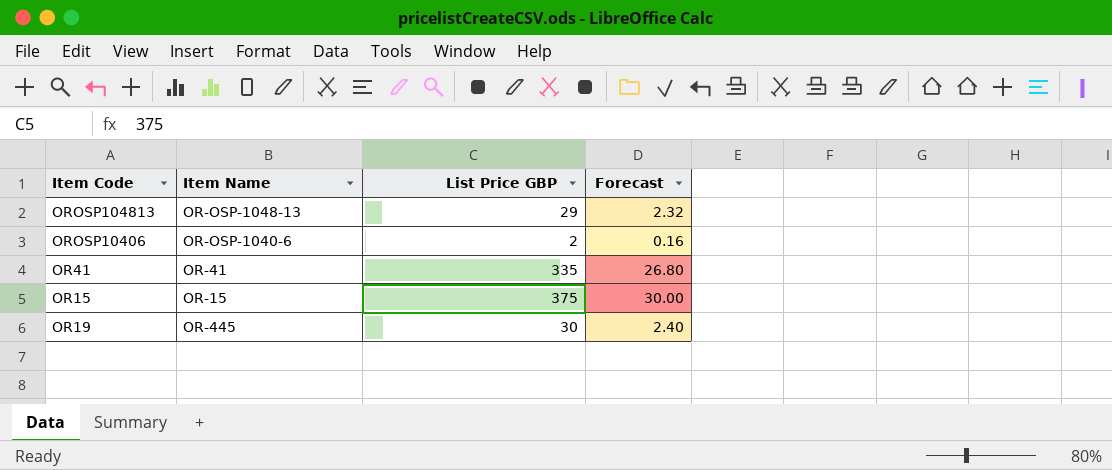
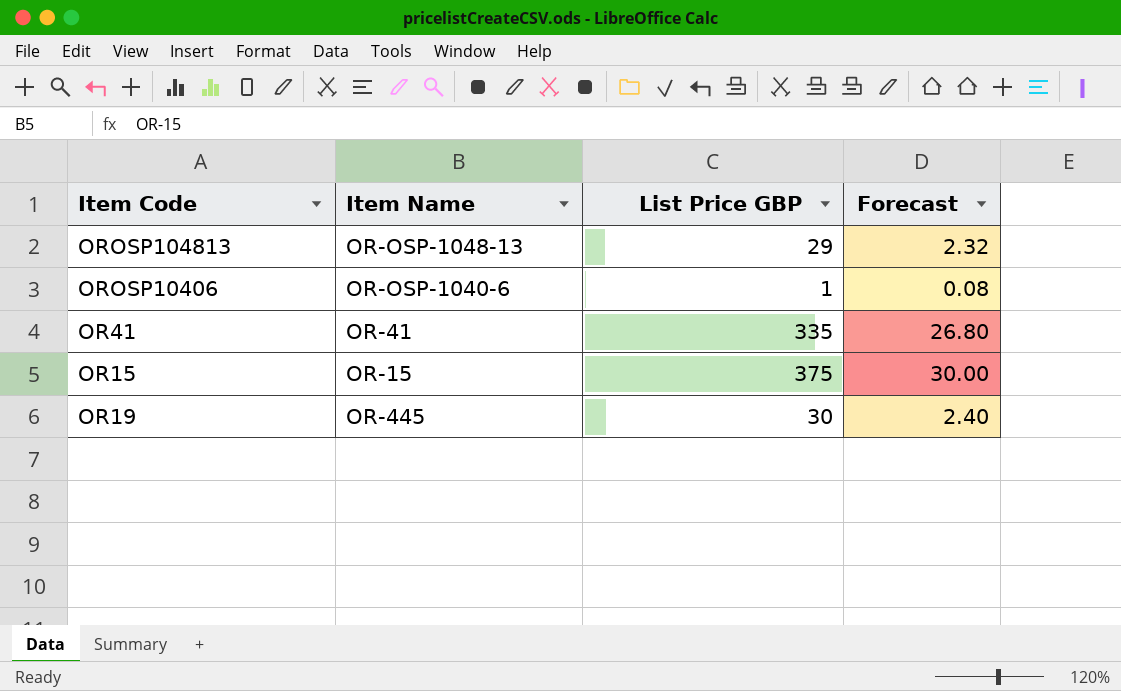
OROSP10406 | List Price GBP: 2 -> 1
OROSP10406 | Forecast: 0.16 -> 0.08

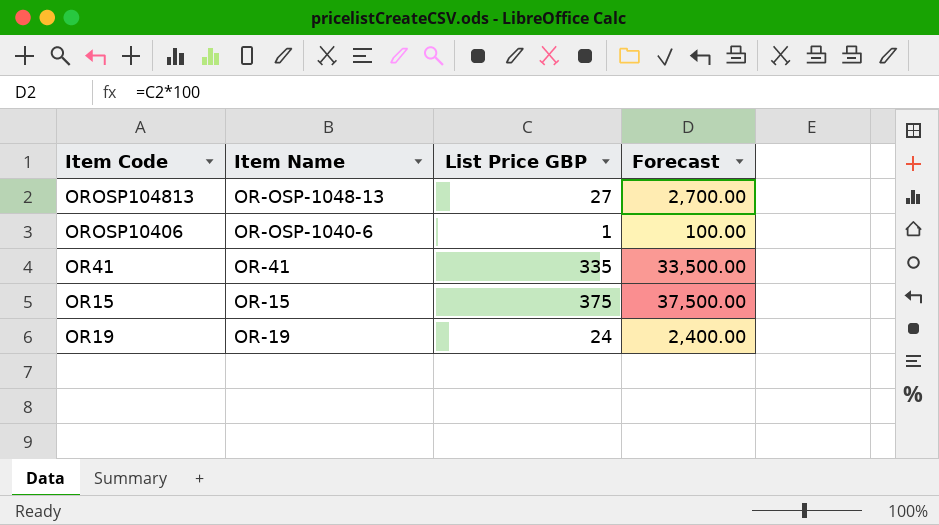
column Forecast | formula: [List Price GBP] * 0.08 -> [List Price GBP] * 100
OROSP104813 | List Price GBP: 29 -> 27
OR19 | Item Name: OR-445 -> OR-19
OR19 | List Price GBP: 30 -> 24

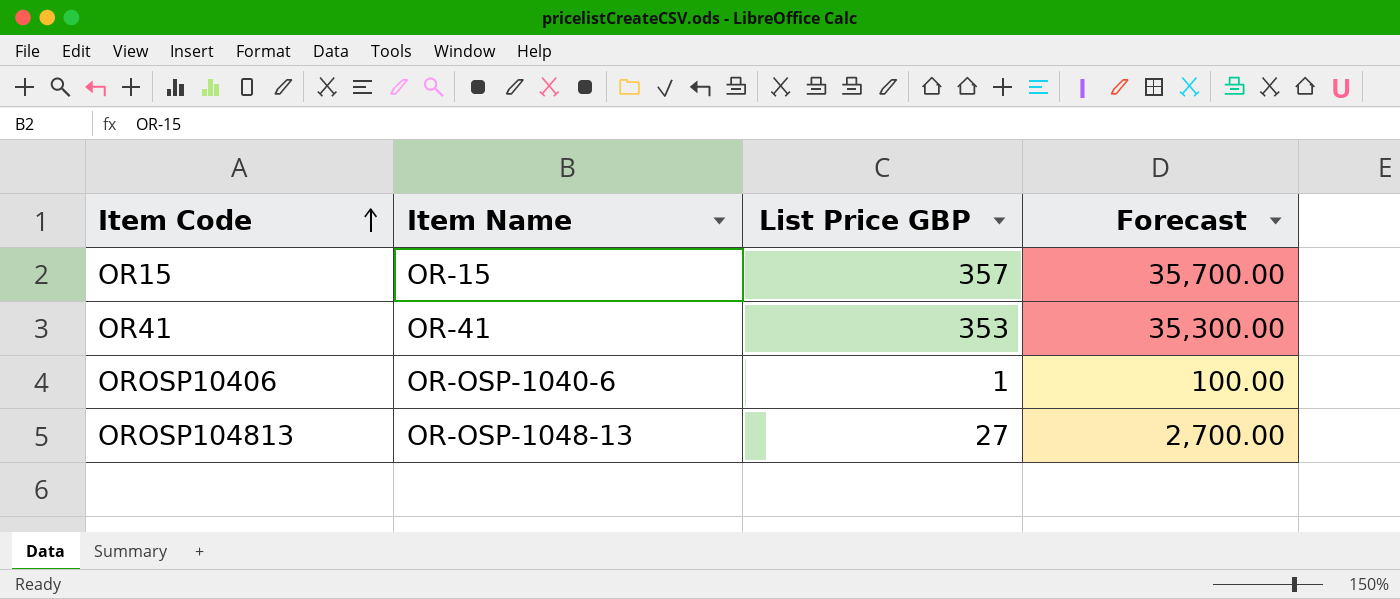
row order: none -> Item Code ascending
row OR19: OR-19 | 24 | 2,400.00 -> none
OR15 | List Price GBP: 375 -> 357
OR15 | Forecast: 37,500.00 -> 35,700.00
OR41 | List Price GBP: 335 -> 353
OR41 | Forecast: 33,500.00 -> 35,300.00

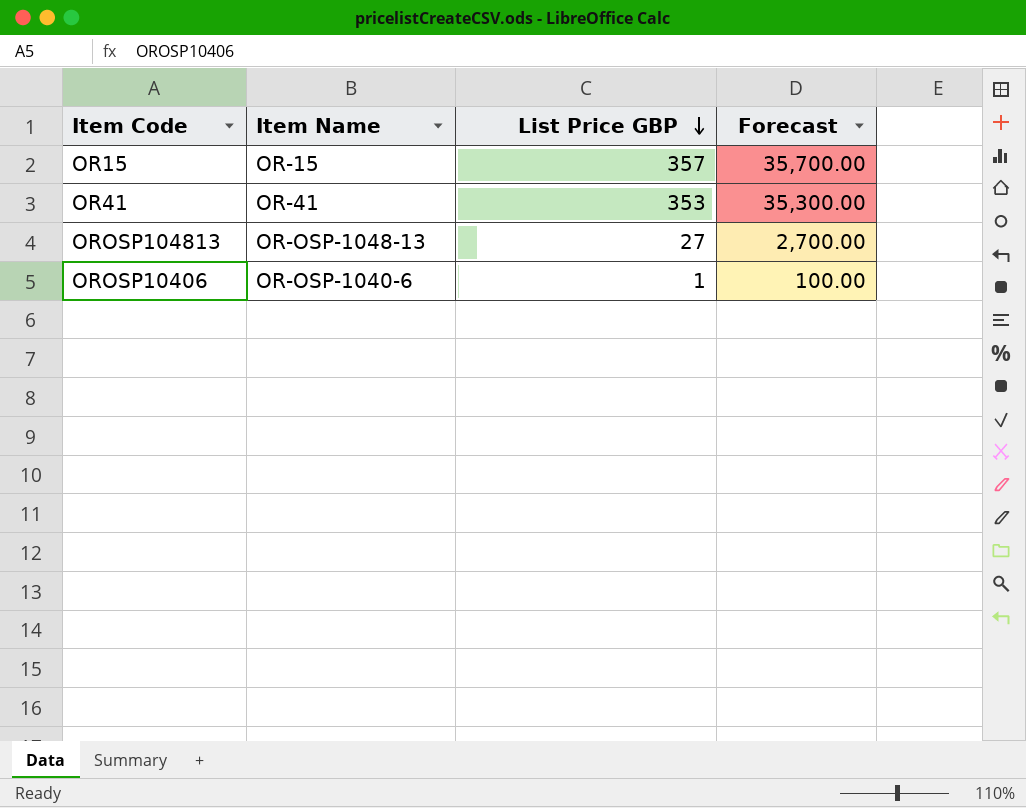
row order: Item Code ascending -> List Price GBP descending

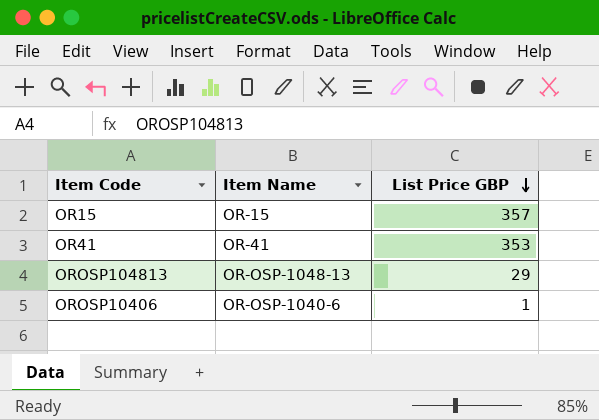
column Forecast | formula: [List Price GBP] * 100 -> none
OROSP104813 | List Price GBP: 27 -> 29

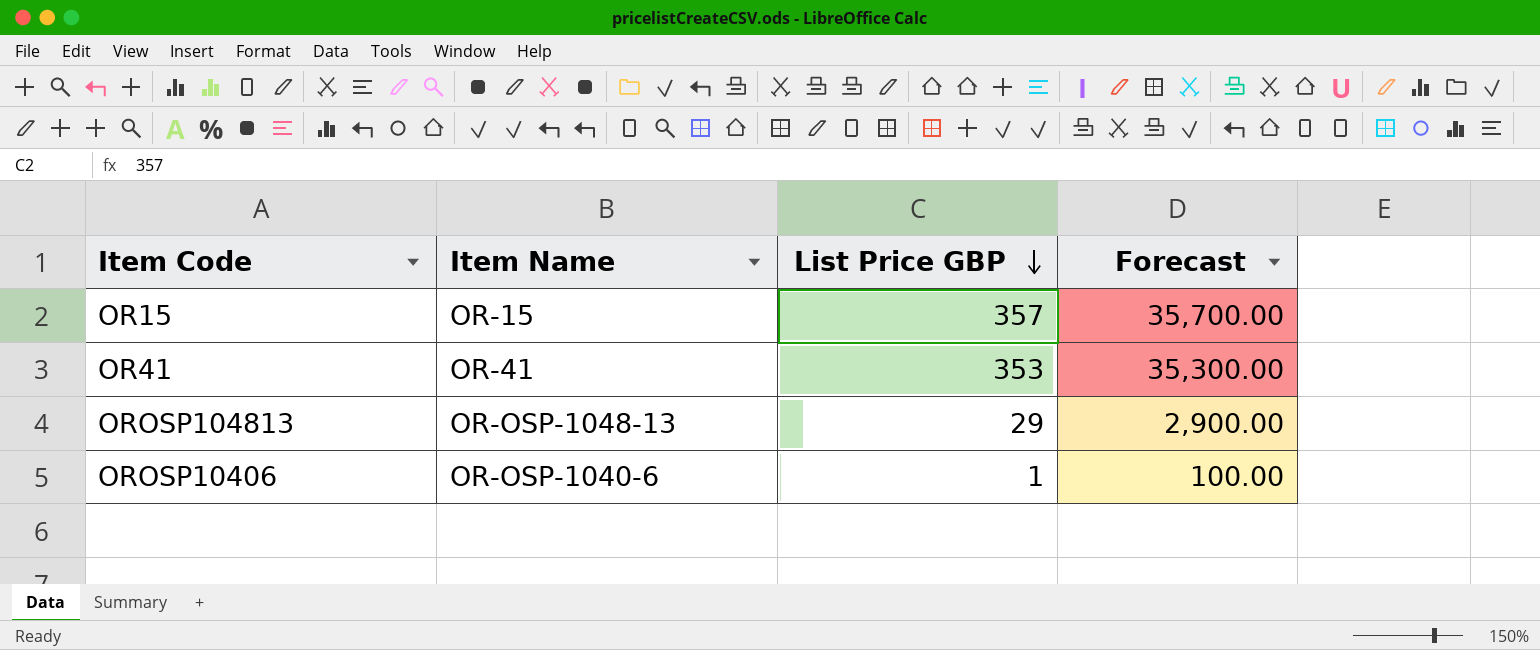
column Forecast | formula: none -> [List Price GBP] * 100

